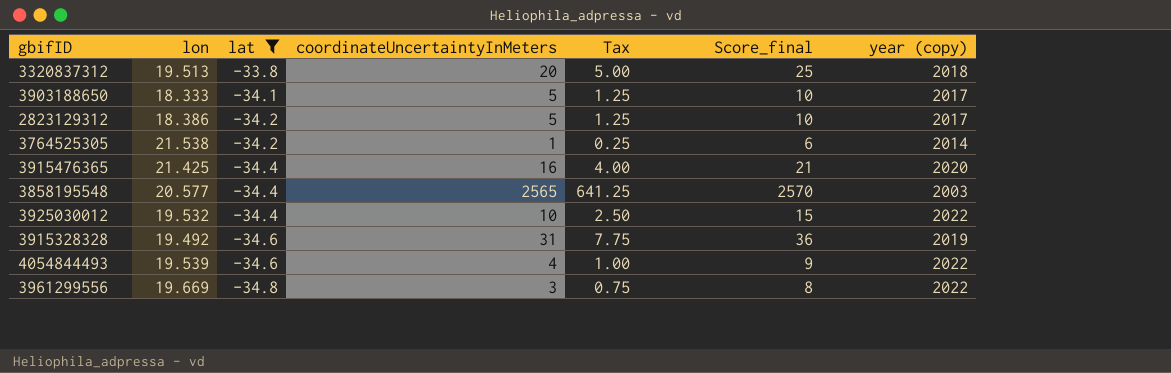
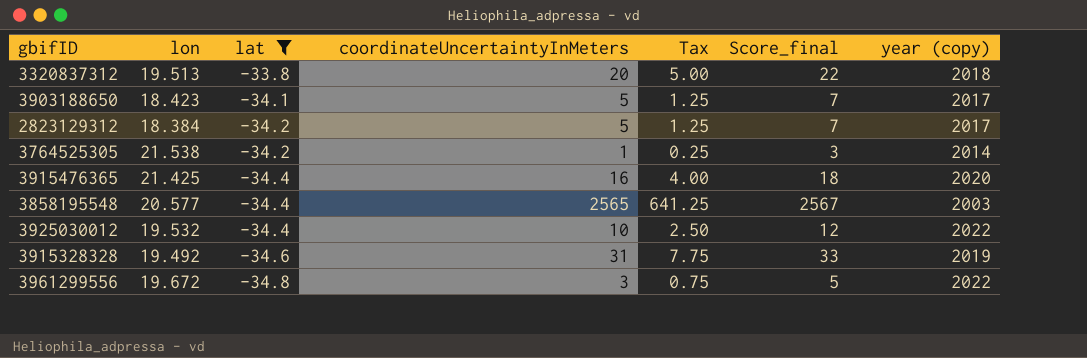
column Score_final | formula: [coordinateUncertaintyInMeters] + 5 -> [coordinateUncertaintyInMeters] + 2
row 4054844493: 19.539 | -34.6 | 4 | 1.00 | 9 | 2022 -> none
3903188650 | lon: 18.333 -> 18.423
2823129312 | lon: 18.386 -> 18.384
3961299556 | lon: 19.669 -> 19.672

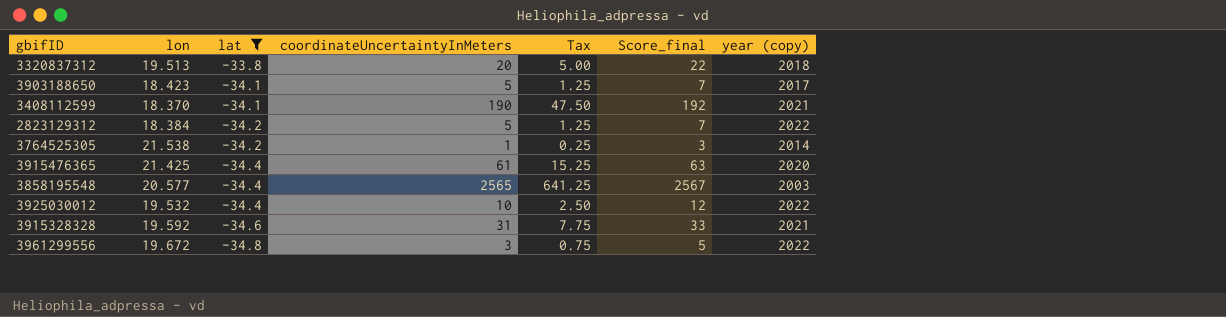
row 3408112599: none -> 18.370 | -34.1 | 190 | 47.50 | 192 | 2021
2823129312 | year (copy): 2017 -> 2022
3915476365 | coordinateUncertaintyInMeters: 16 -> 61
3915476365 | Tax: 4.00 -> 15.25
3915476365 | Score_final: 18 -> 63
3915328328 | lon: 19.492 -> 19.592
3915328328 | year (copy): 2019 -> 2021

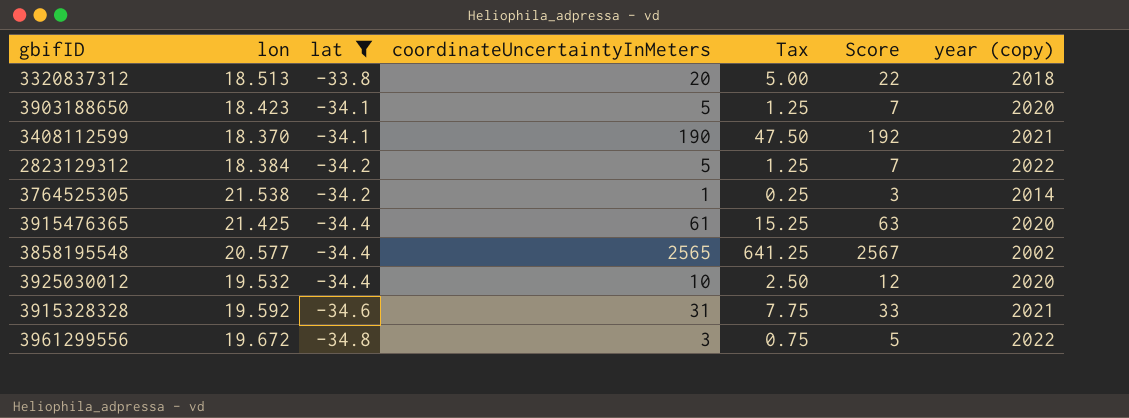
column name: Score_final -> Score
3320837312 | lon: 19.513 -> 18.513
3903188650 | year (copy): 2017 -> 2020
3858195548 | year (copy): 2003 -> 2002
3925030012 | year (copy): 2022 -> 2020

